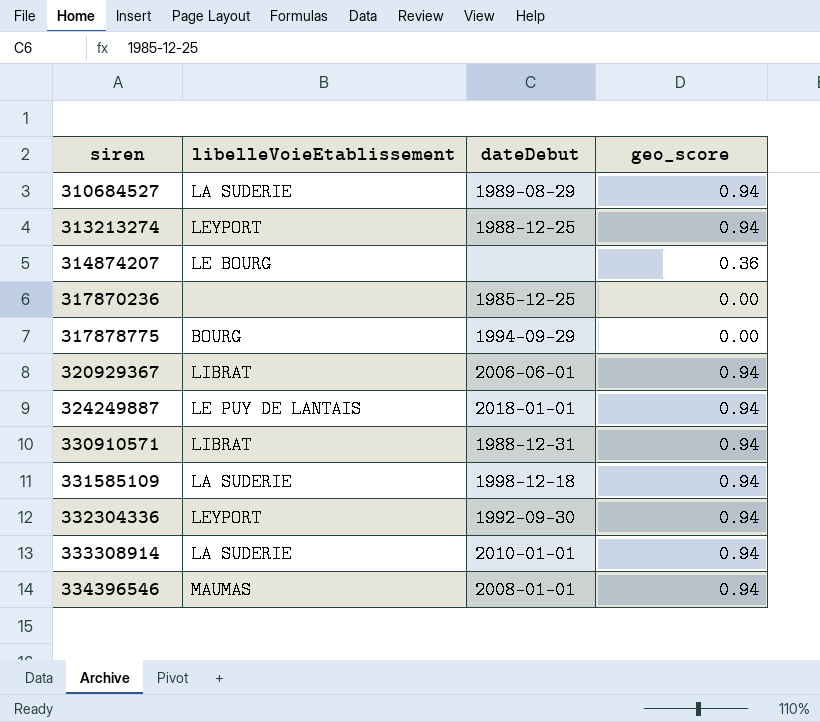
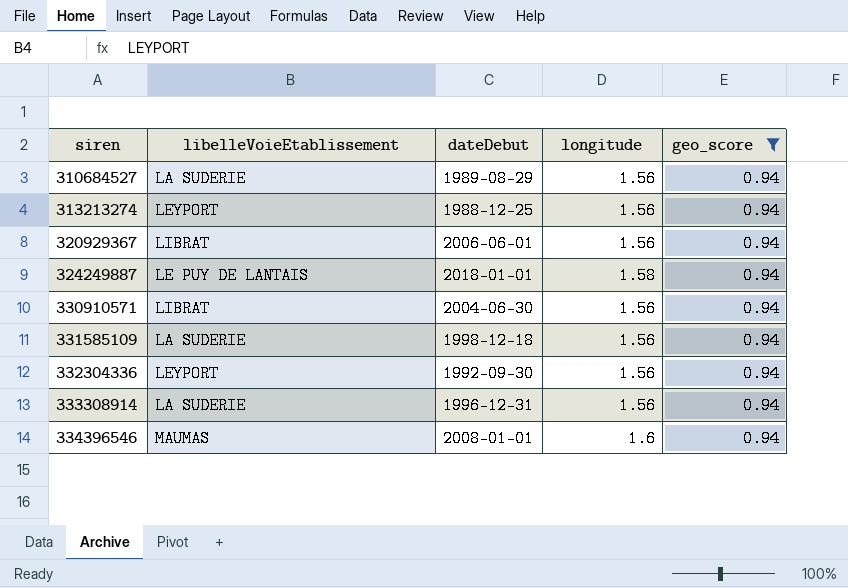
filter: none -> geo_score = 0.94
column longitude | position: none -> 4
330910571 | dateDebut: 1988-12-31 -> 2004-06-30
333308914 | dateDebut: 2010-01-01 -> 1996-12-31

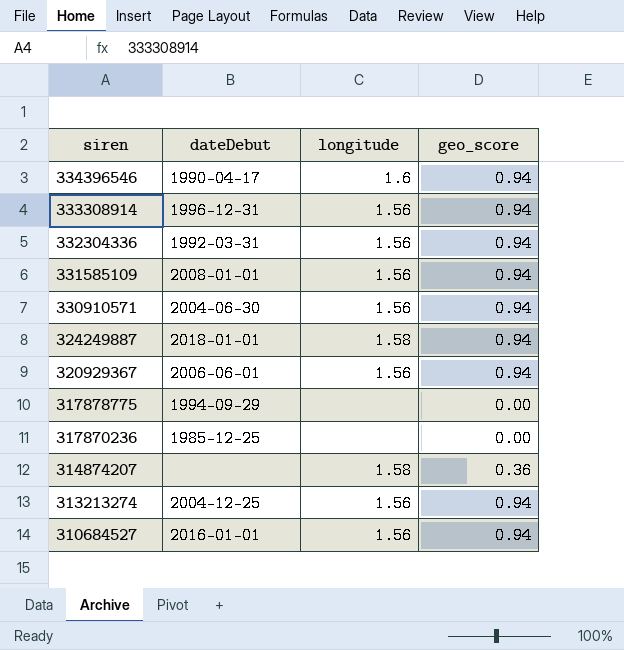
filter: geo_score = 0.94 -> none
row order: siren ascending -> siren descending
column libelleVoieEtablissement | position: 2 -> none
334396546 | dateDebut: 2008-01-01 -> 1990-04-17
332304336 | dateDebut: 1992-09-30 -> 1992-03-31
331585109 | dateDebut: 1998-12-18 -> 2008-01-01
313213274 | dateDebut: 1988-12-25 -> 2004-12-25
310684527 | dateDebut: 1989-08-29 -> 2016-01-01

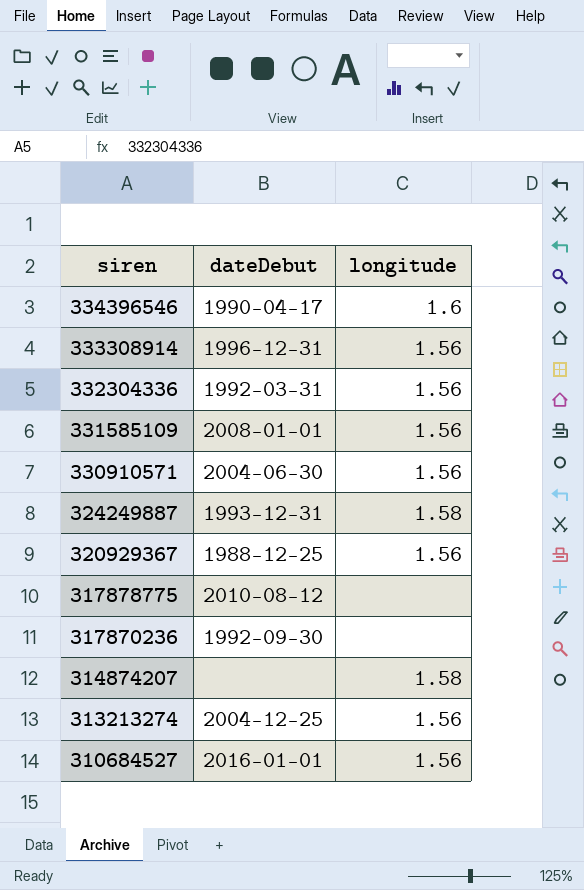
column geo_score | position: 4 -> none
324249887 | dateDebut: 2018-01-01 -> 1993-12-31
320929367 | dateDebut: 2006-06-01 -> 1988-12-25
317878775 | dateDebut: 1994-09-29 -> 2010-08-12
317870236 | dateDebut: 1985-12-25 -> 1992-09-30

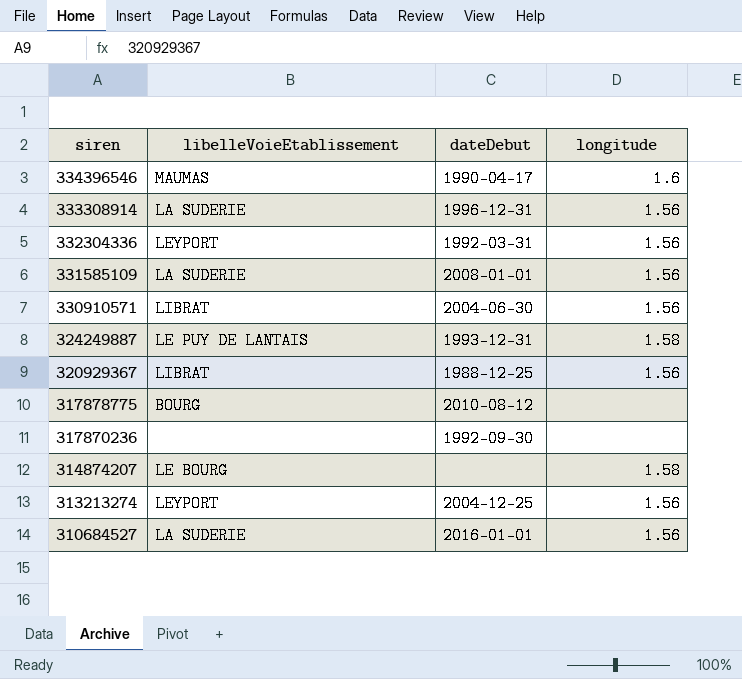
column libelleVoieEtablissement | position: none -> 2

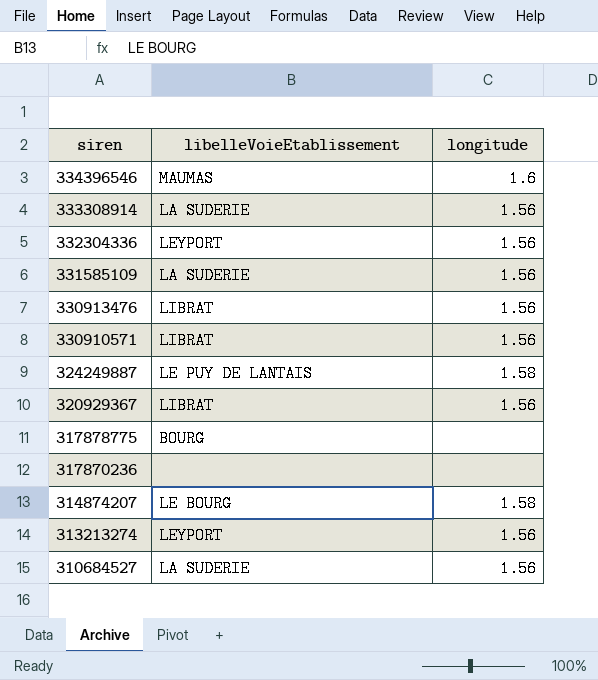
column dateDebut | position: 3 -> none
row 330913476: none -> LIBRAT | 1.56

